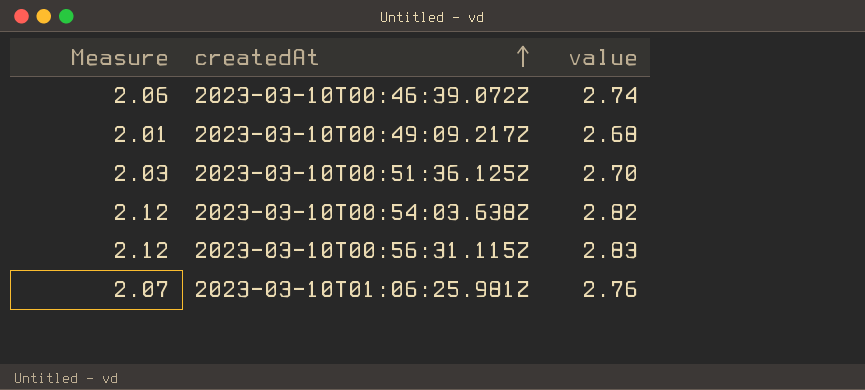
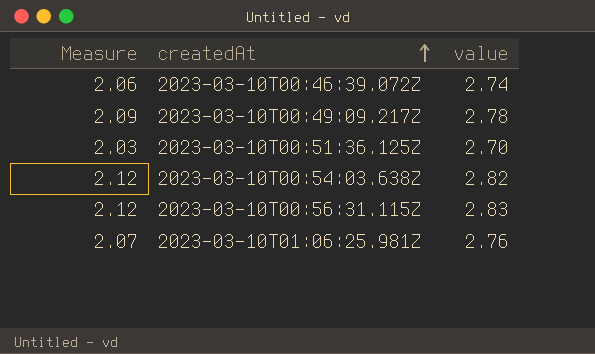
2023-03-10T00:49:09.217Z | Measure: 2.01 -> 2.09
2023-03-10T00:49:09.217Z | value: 2.68 -> 2.78

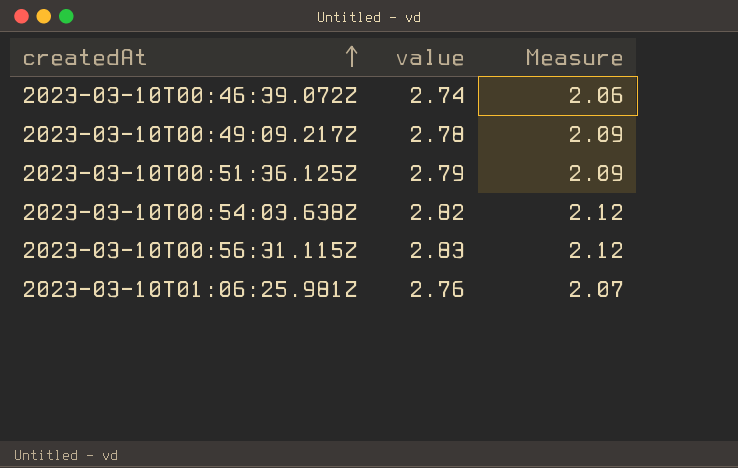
column Measure | position: 1 -> 3
2023-03-10T00:51:36.125Z | value: 2.70 -> 2.79
2023-03-10T00:51:36.125Z | Measure: 2.03 -> 2.09

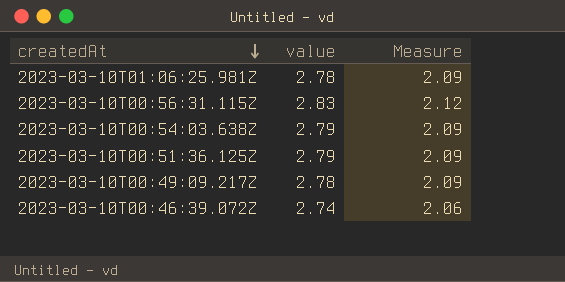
row order: createdAt ascending -> createdAt descending
2023-03-10T01:06:25.981Z | value: 2.76 -> 2.78
2023-03-10T01:06:25.981Z | Measure: 2.07 -> 2.09
2023-03-10T00:54:03.638Z | value: 2.82 -> 2.79
2023-03-10T00:54:03.638Z | Measure: 2.12 -> 2.09

